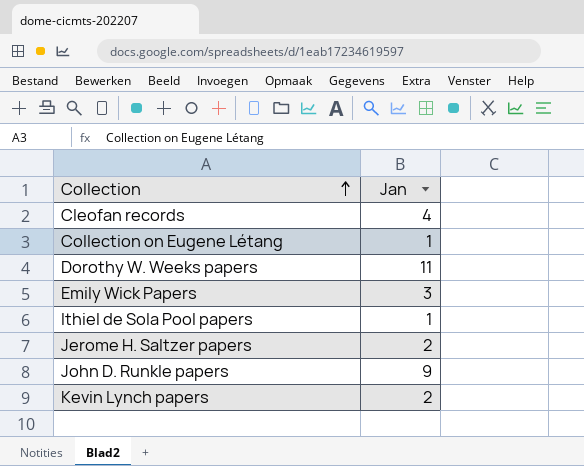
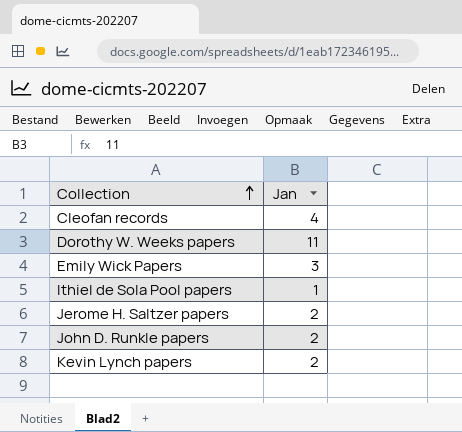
row Collection on Eugene Létang: 1 -> none
John D. Runkle papers | Jan: 9 -> 2

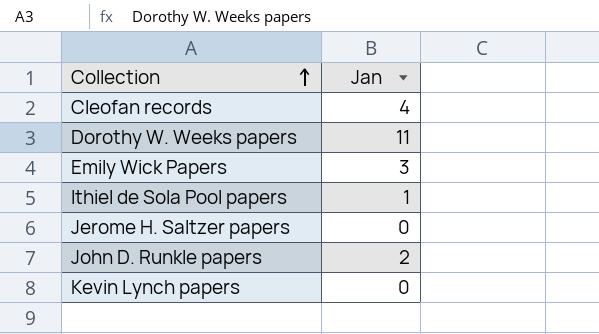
Jerome H. Saltzer papers | Jan: 2 -> 0
Kevin Lynch papers | Jan: 2 -> 0

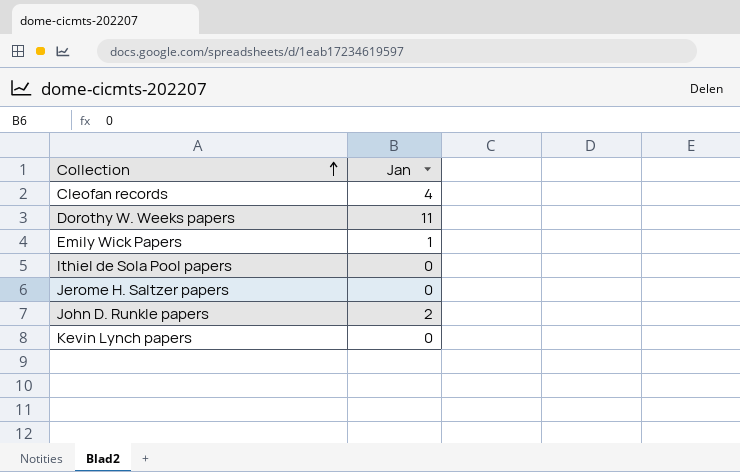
Emily Wick Papers | Jan: 3 -> 1
Ithiel de Sola Pool papers | Jan: 1 -> 0

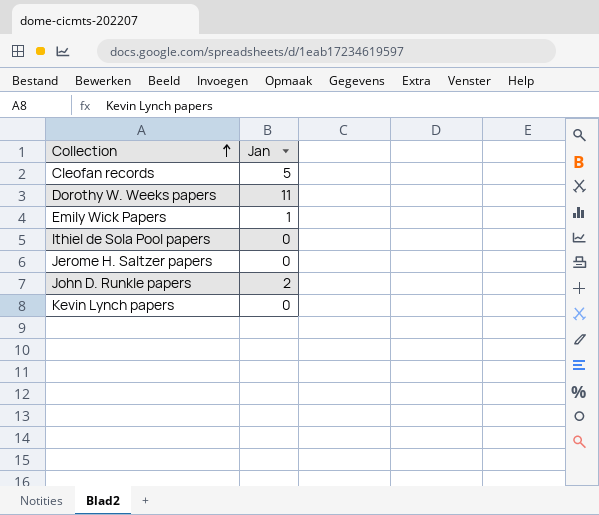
Cleofan records | Jan: 4 -> 5

